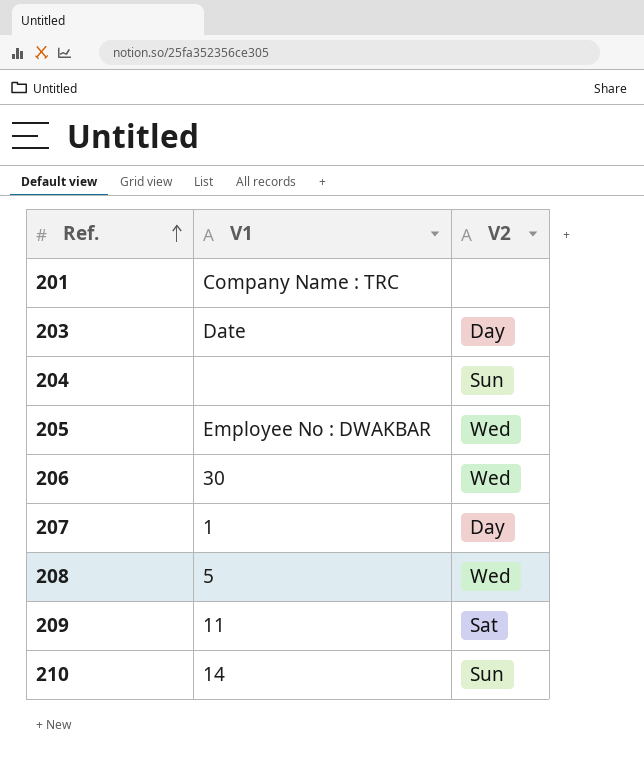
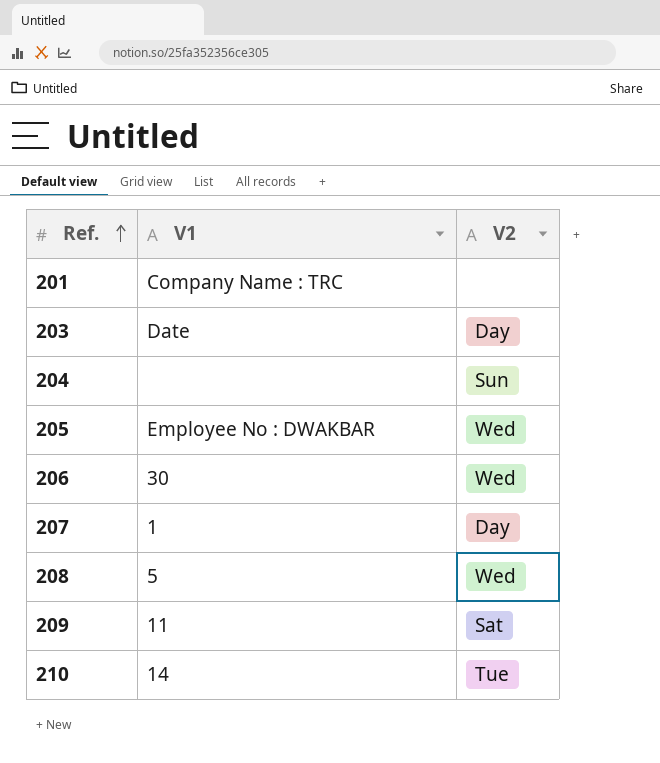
210 | V2: Sun -> Tue

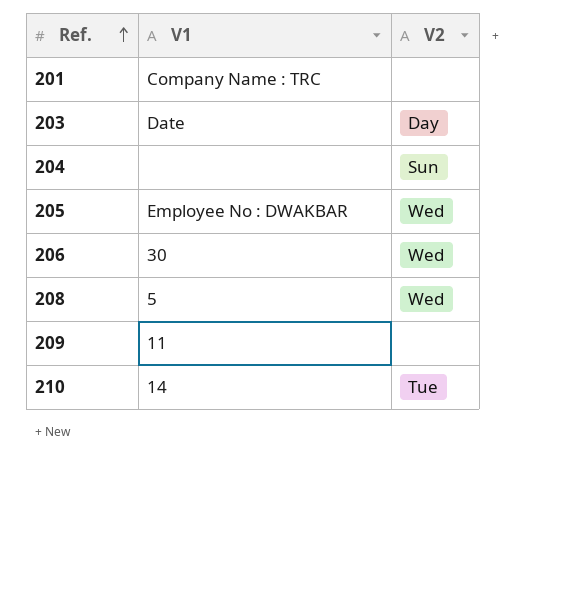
row 207: 1 | Day -> none
209 | V2: Sat -> none

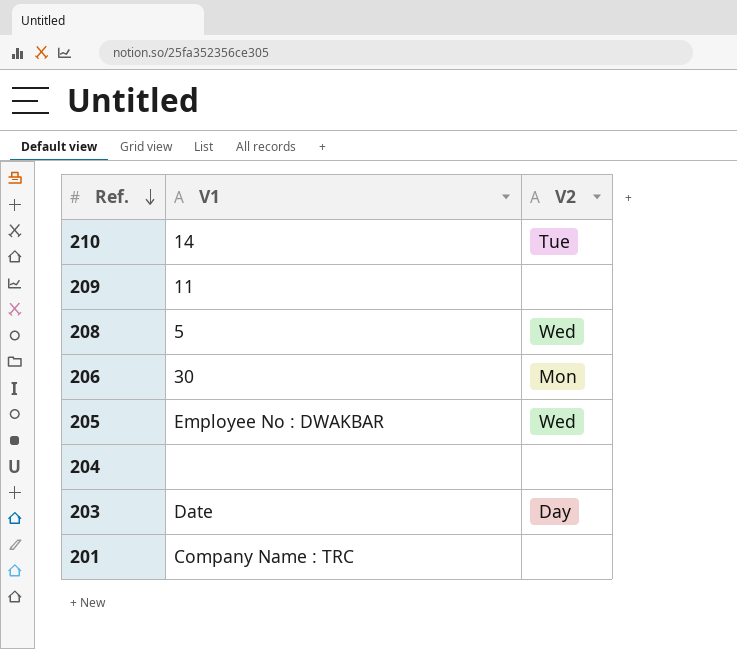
row order: Ref. ascending -> Ref. descending
206 | V2: Wed -> Mon
204 | V2: Sun -> none

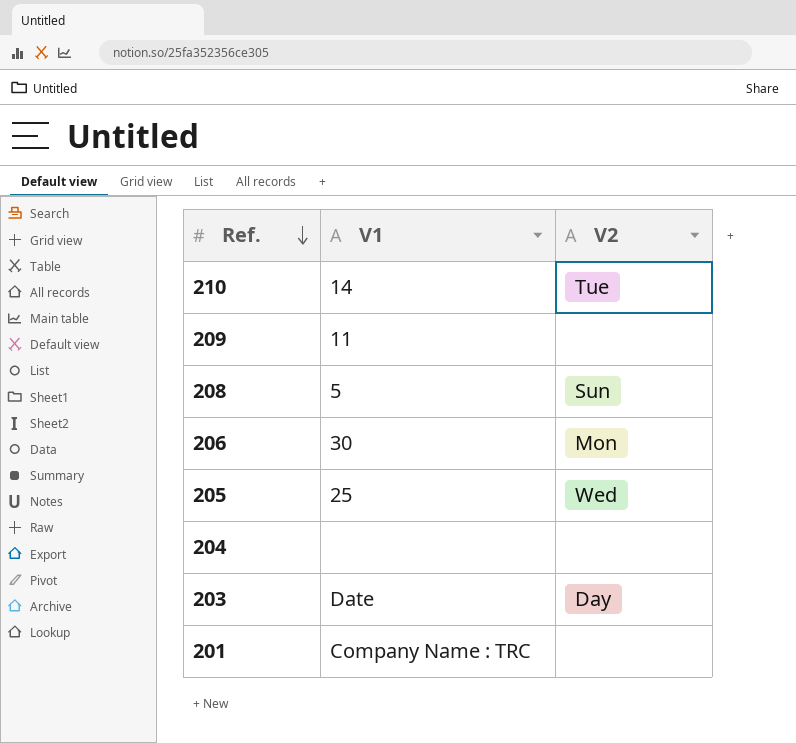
208 | V2: Wed -> Sun
205 | V1: Employee No : DWAKBAR -> 25

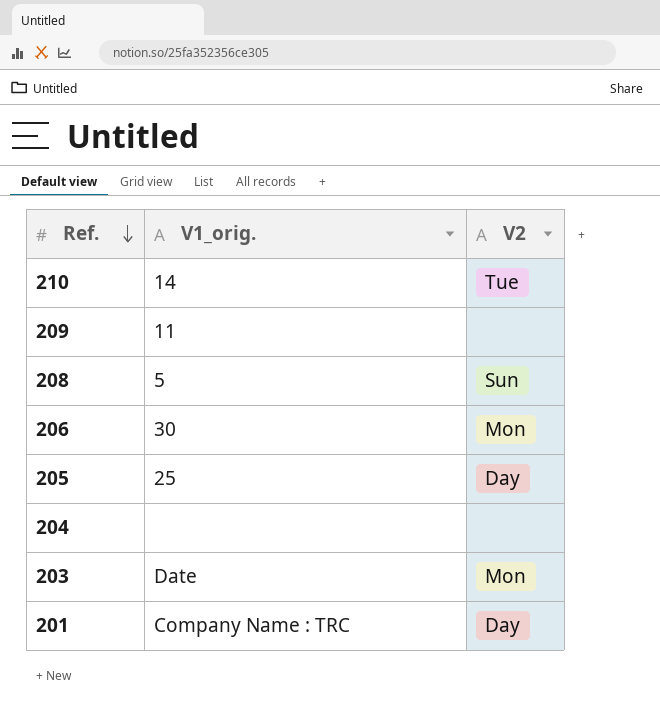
column name: V1 -> V1_orig.
205 | V2: Wed -> Day
203 | V2: Day -> Mon
201 | V2: none -> Day

